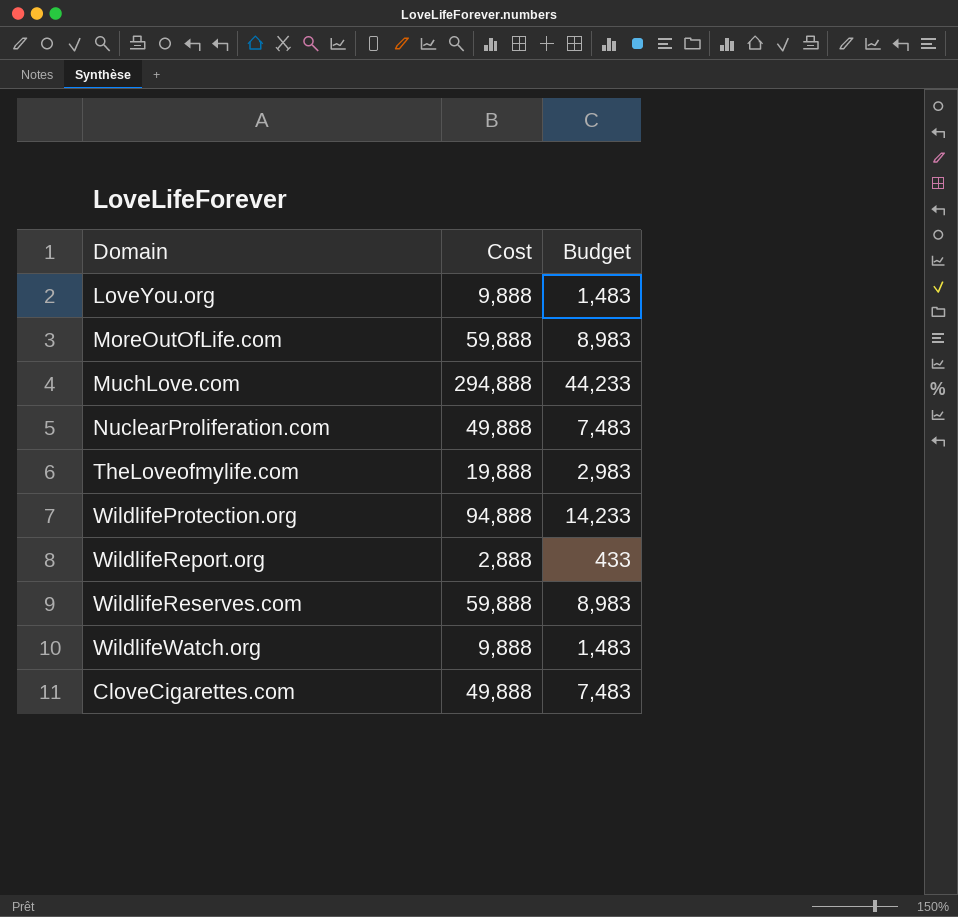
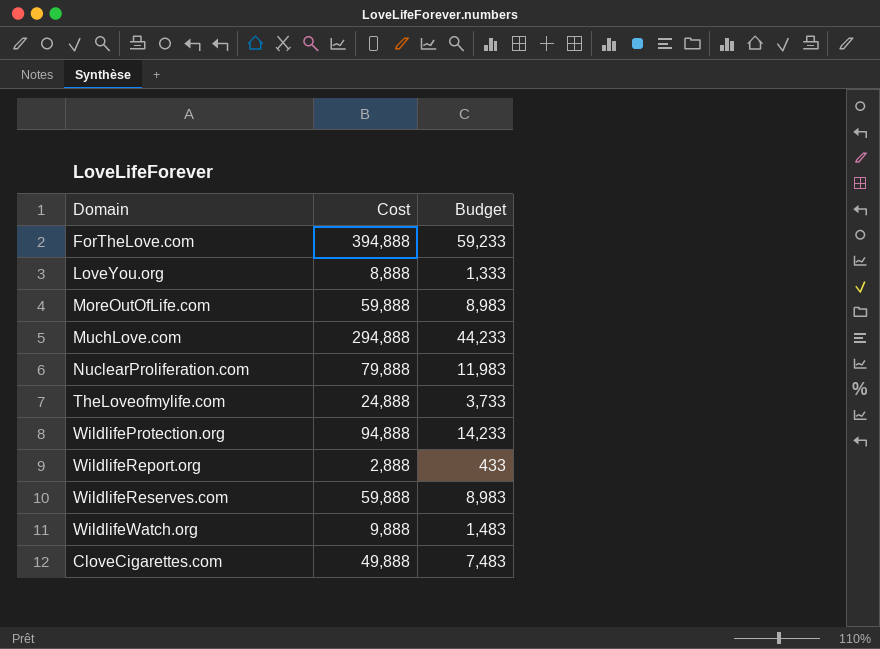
row ForTheLove.com: none -> 394,888 | 59,233
LoveYou.org | Cost: 9,888 -> 8,888
LoveYou.org | Budget: 1,483 -> 1,333
NuclearProliferation.com | Cost: 49,888 -> 79,888
NuclearProliferation.com | Budget: 7,483 -> 11,983
TheLoveofmylife.com | Cost: 19,888 -> 24,888
TheLoveofmylife.com | Budget: 2,983 -> 3,733

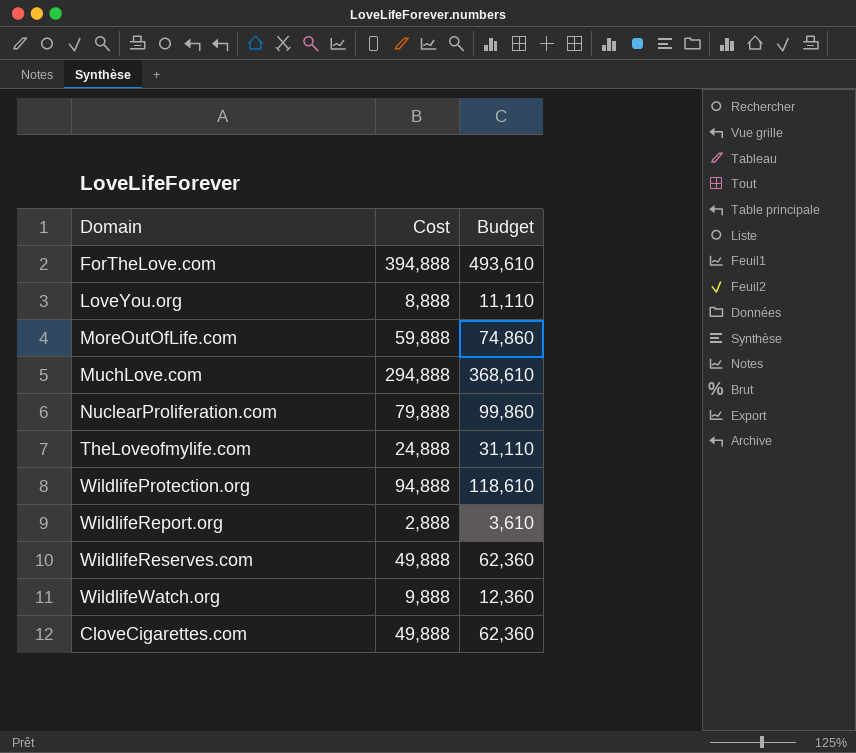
column Budget | formula: [Cost] * 0.15 -> [Cost] * 1.25
WildlifeReserves.com | Cost: 59,888 -> 49,888

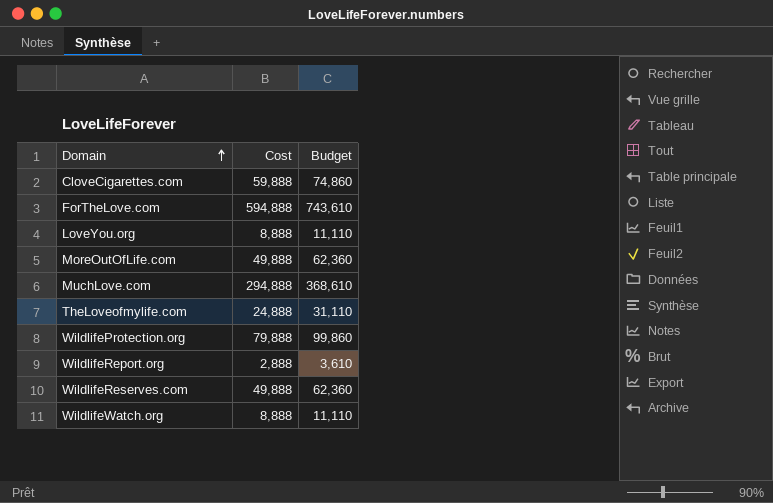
row order: none -> Domain ascending
row NuclearProliferation.com: 79,888 | 99,860 -> none
CloveCigarettes.com | Cost: 49,888 -> 59,888
CloveCigarettes.com | Budget: 62,360 -> 74,860
ForTheLove.com | Cost: 394,888 -> 594,888
ForTheLove.com | Budget: 493,610 -> 743,610
MoreOutOfLife.com | Cost: 59,888 -> 49,888
MoreOutOfLife.com | Budget: 74,860 -> 62,360
WildlifeProtection.org | Cost: 94,888 -> 79,888
WildlifeProtection.org | Budget: 118,610 -> 99,860
WildlifeWatch.org | Cost: 9,888 -> 8,888
WildlifeWatch.org | Budget: 12,360 -> 11,110

